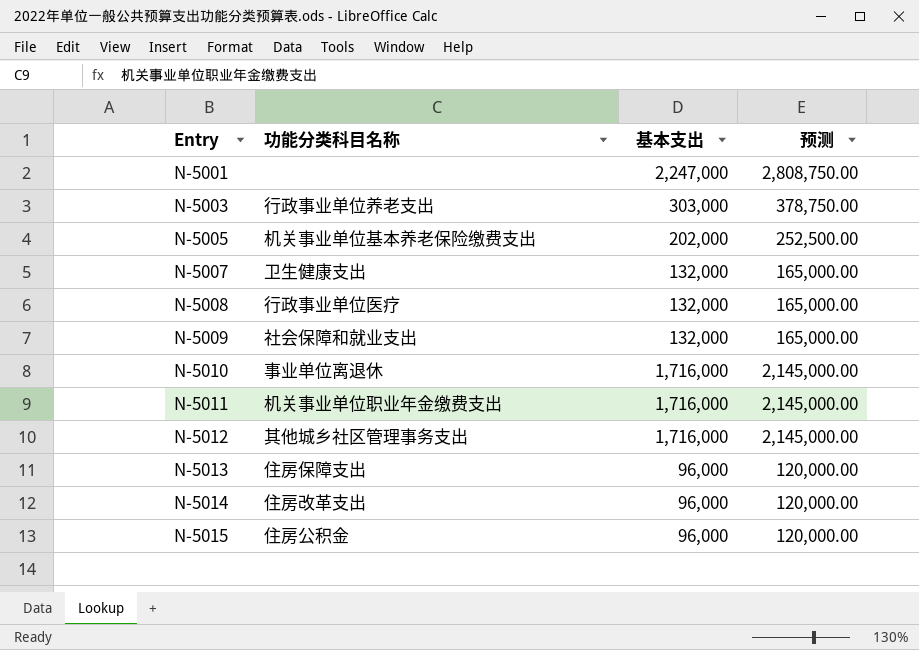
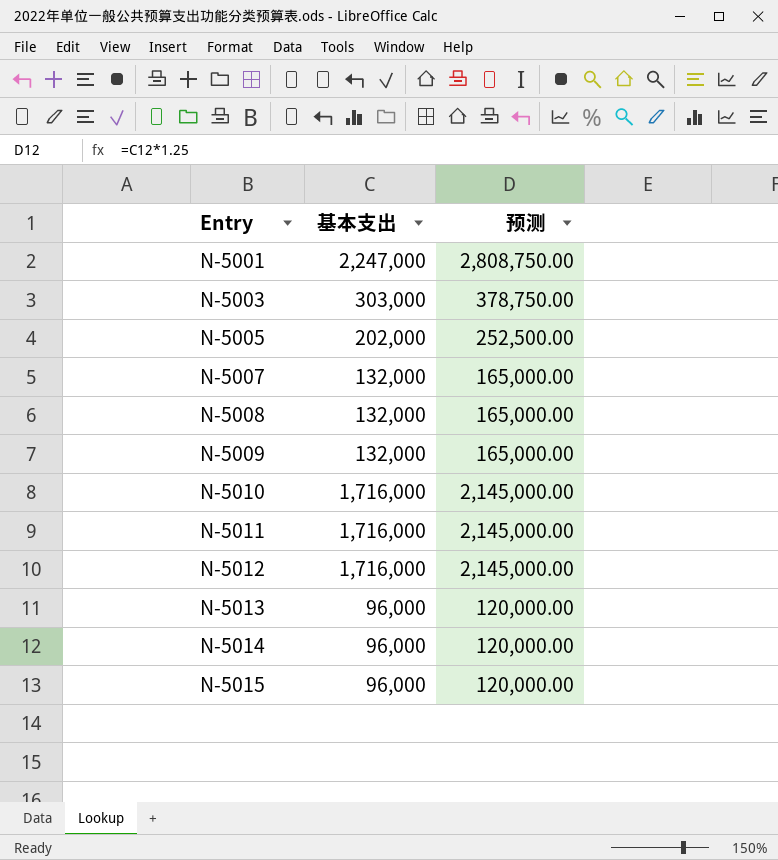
column 功能分类科目名称 | position: 2 -> none

